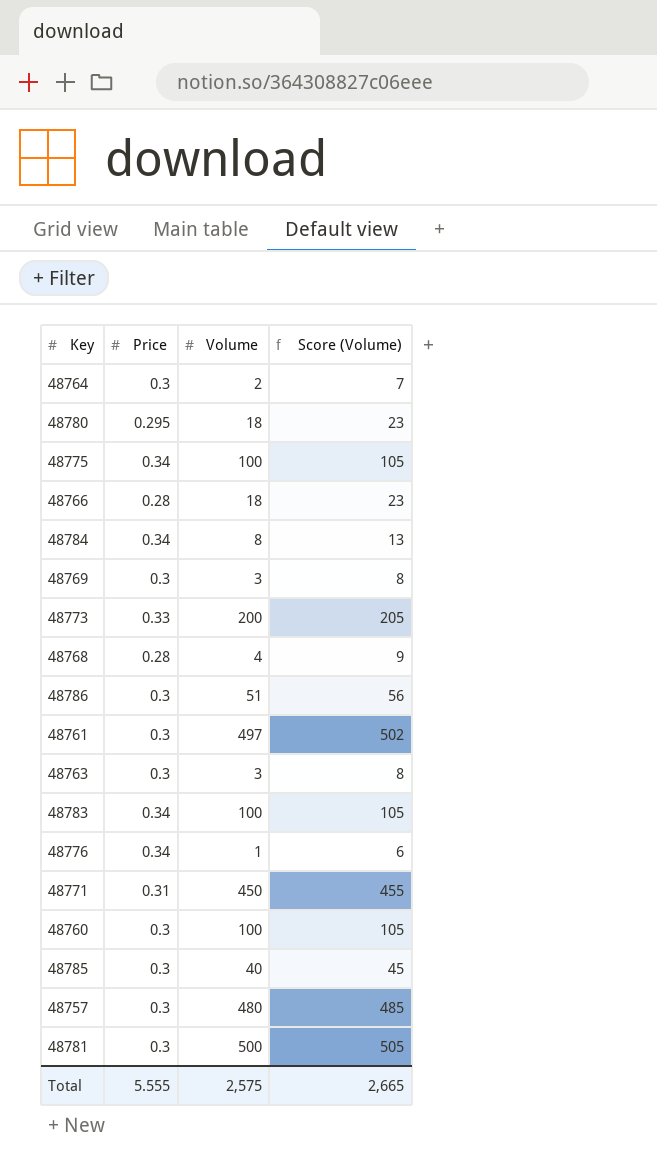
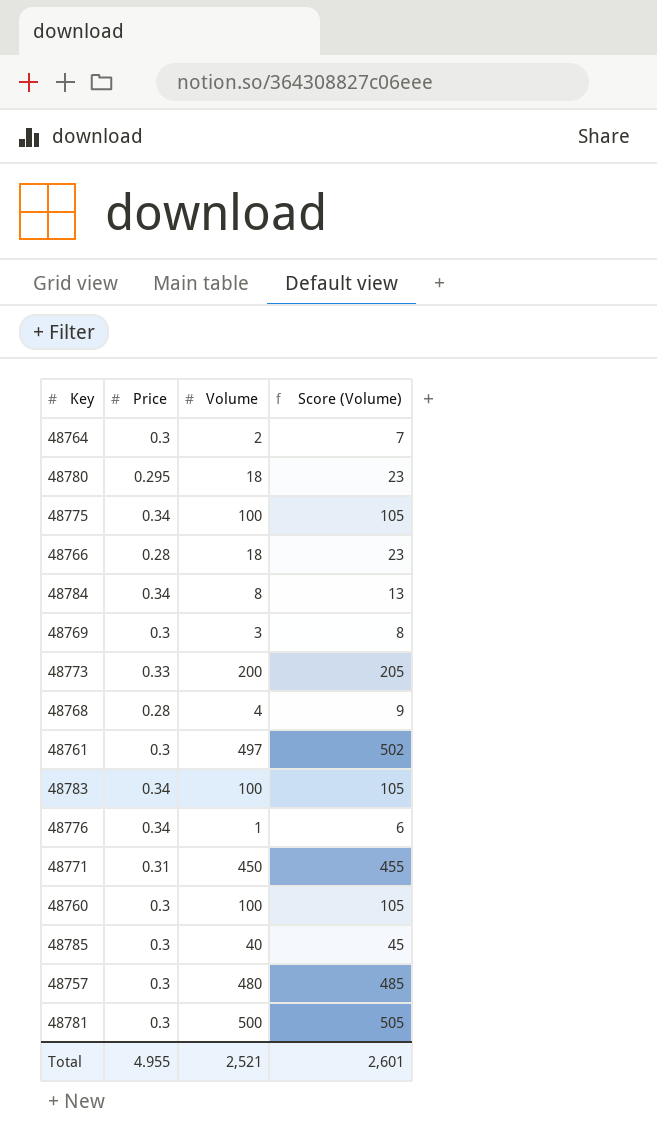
row 48786: 0.3 | 51 | 56 -> none
row 48763: 0.3 | 3 | 8 -> none
Total | Price: 5.555 -> 4.955
Total | Volume: 2,575 -> 2,521
Total | Score (Volume): 2,665 -> 2,601

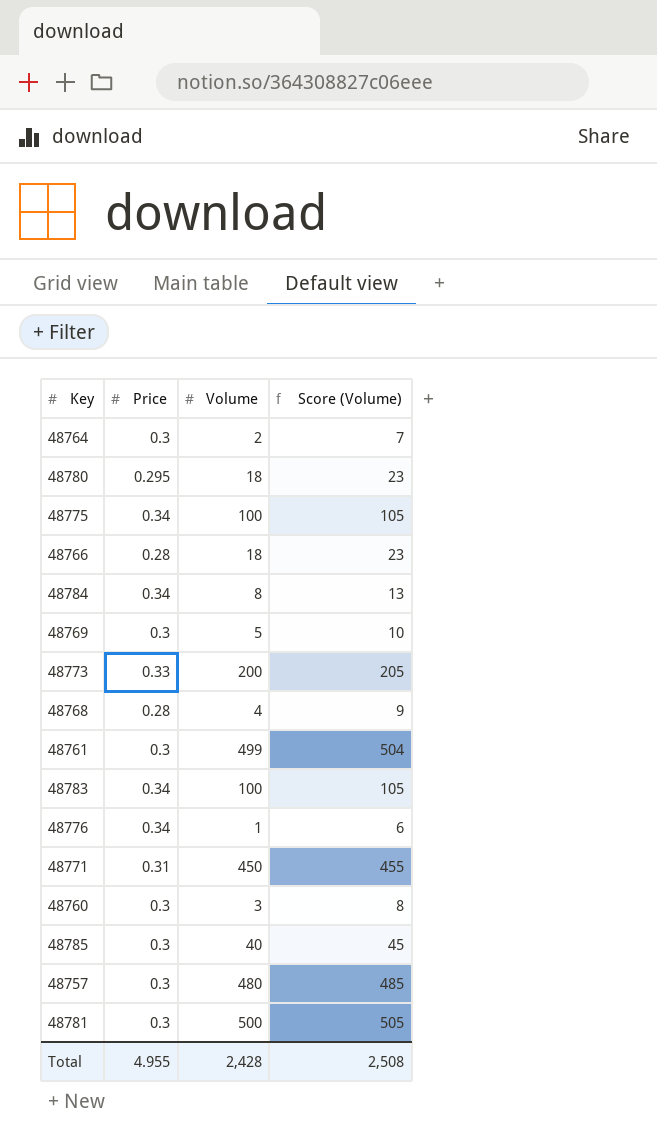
48769 | Volume: 3 -> 5
48769 | Score (Volume): 8 -> 10
48761 | Volume: 497 -> 499
48761 | Score (Volume): 502 -> 504
48760 | Volume: 100 -> 3
48760 | Score (Volume): 105 -> 8
Total | Volume: 2,521 -> 2,428
Total | Score (Volume): 2,601 -> 2,508

